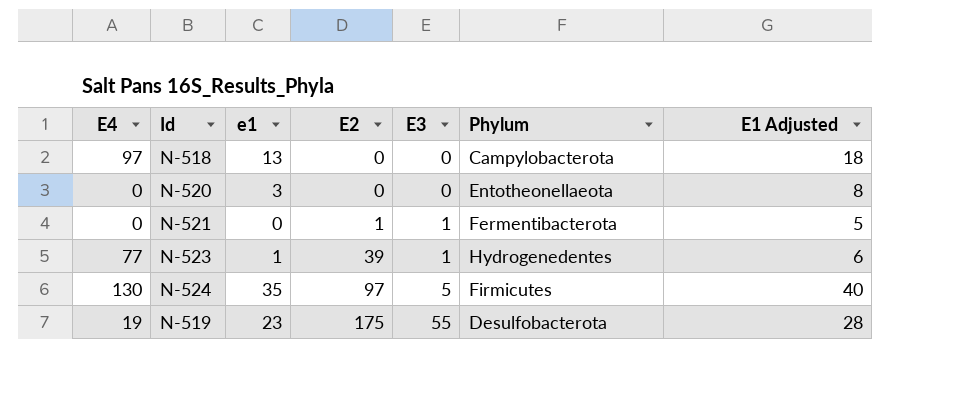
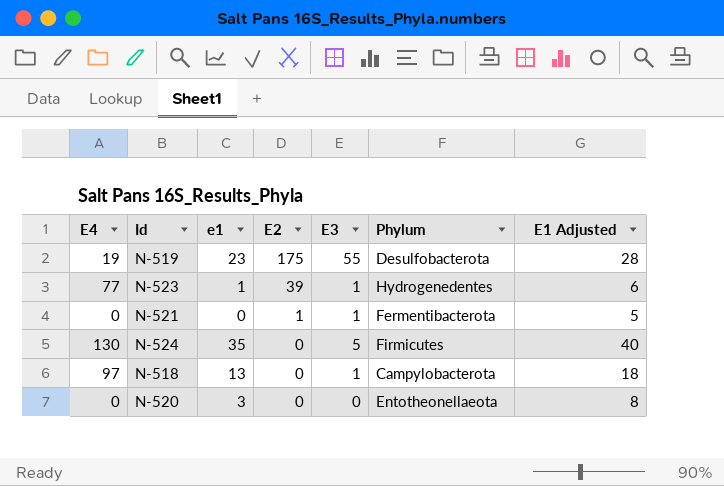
row order: E2 ascending -> E2 descending
N-524 | E2: 97 -> 0
N-518 | E3: 0 -> 1

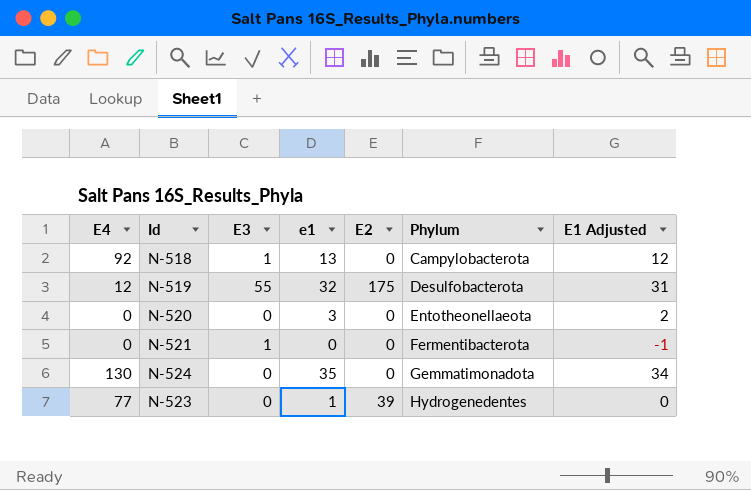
row order: E2 descending -> Phylum ascending
column E3 | position: 5 -> 3
column E1 Adjusted | formula: [e1] + 5 -> [e1] - 1
N-518 | E4: 97 -> 92
N-519 | E4: 19 -> 12
N-519 | e1: 23 -> 32
N-521 | E2: 1 -> 0
N-524 | E3: 5 -> 0
N-524 | Phylum: Firmicutes -> Gemmatimonadota
N-523 | E3: 1 -> 0

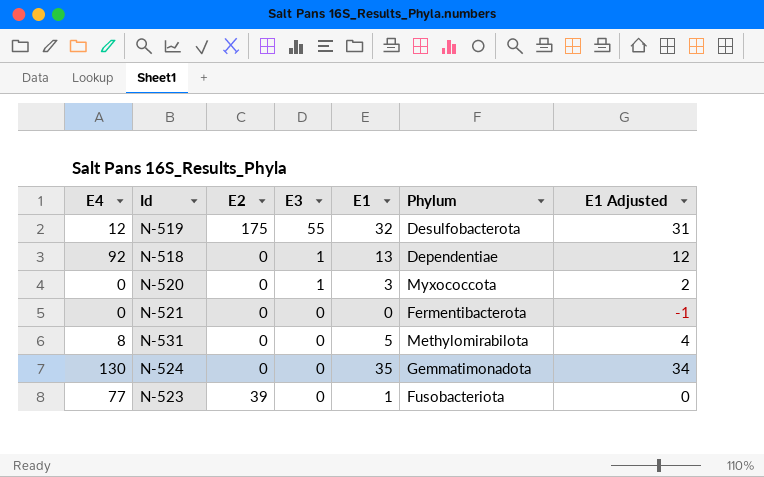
row order: Phylum ascending -> E3 descending
column E2 | position: 5 -> 3
column name: e1 -> E1
N-518 | Phylum: Campylobacterota -> Dependentiae
N-520 | E3: 0 -> 1
N-520 | Phylum: Entotheonellaeota -> Myxococcota
N-521 | E3: 1 -> 0
row N-531: none -> 8 | 0 | 0 | 5 | Methylomirabilota | 4
N-523 | Phylum: Hydrogenedentes -> Fusobacteriota

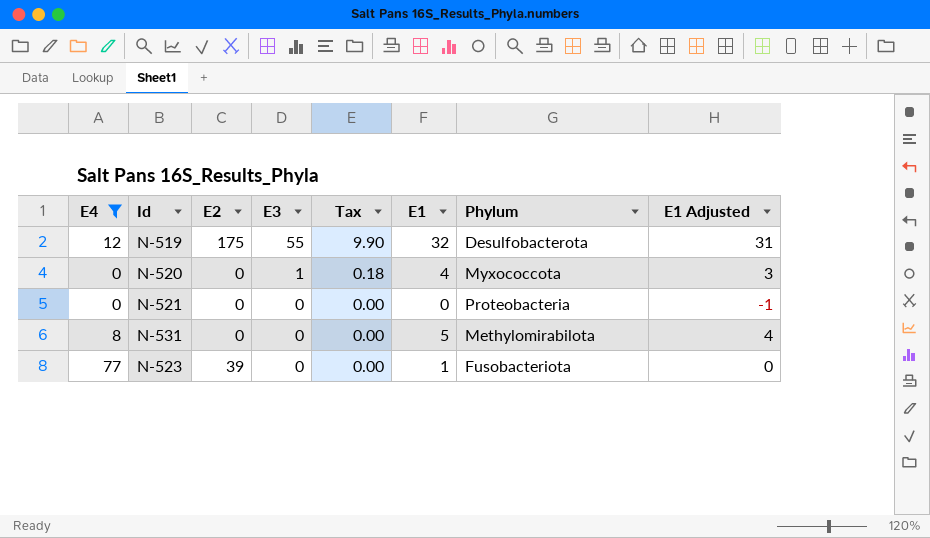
filter: none -> E4 <= 77
column Tax | formula: none -> [E3] * 0.18
N-520 | E1: 3 -> 4
N-520 | E1 Adjusted: 2 -> 3
N-521 | Phylum: Fermentibacterota -> Proteobacteria

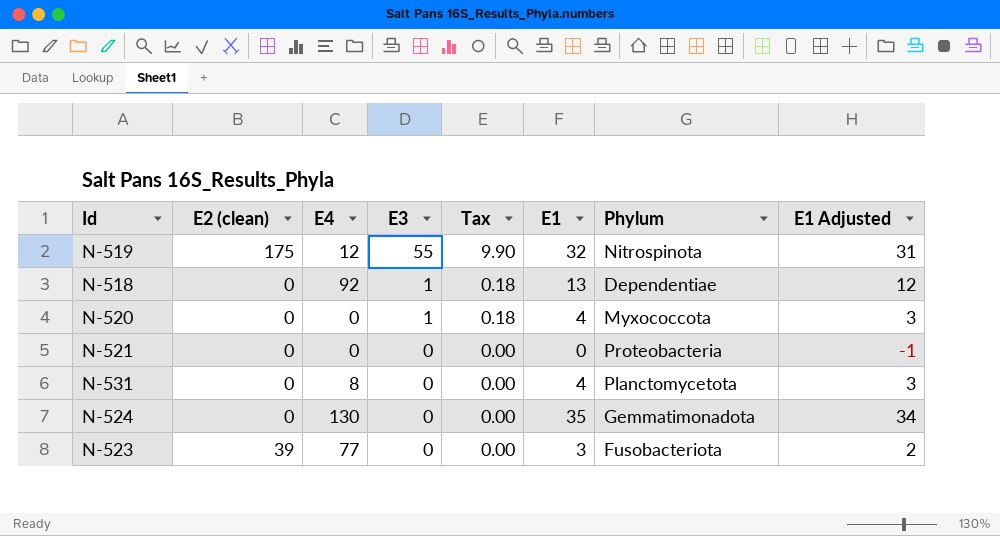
filter: E4 <= 77 -> none
column name: E2 -> E2 (clean)
column E4 | position: 1 -> 3
N-519 | Phylum: Desulfobacterota -> Nitrospinota
N-531 | E1: 5 -> 4
N-531 | Phylum: Methylomirabilota -> Planctomycetota
N-531 | E1 Adjusted: 4 -> 3
N-523 | E1: 1 -> 3
N-523 | E1 Adjusted: 0 -> 2

